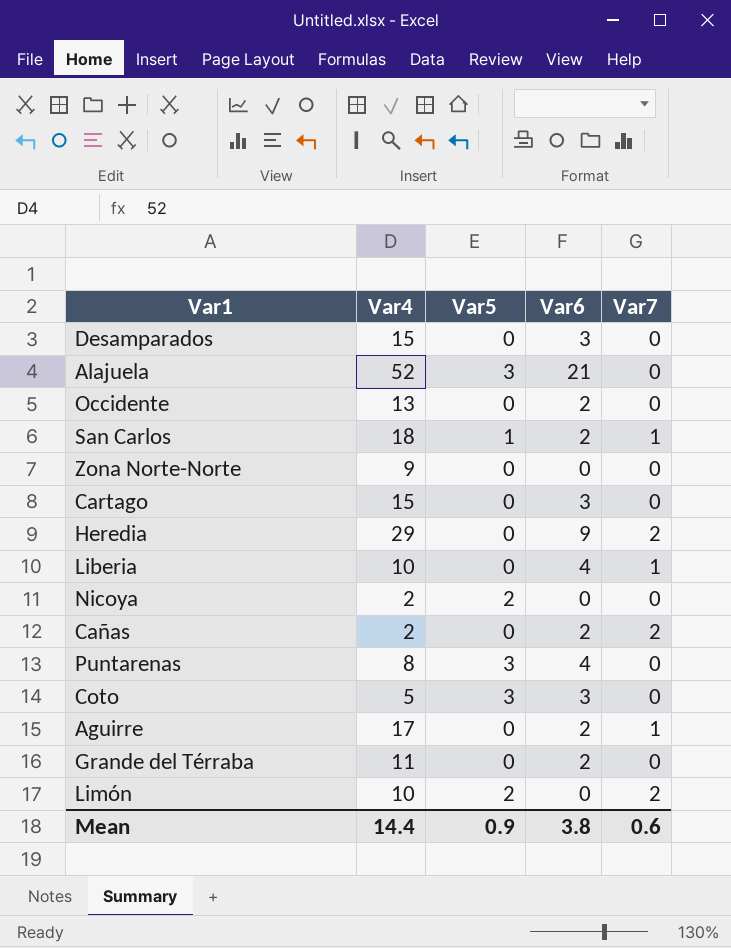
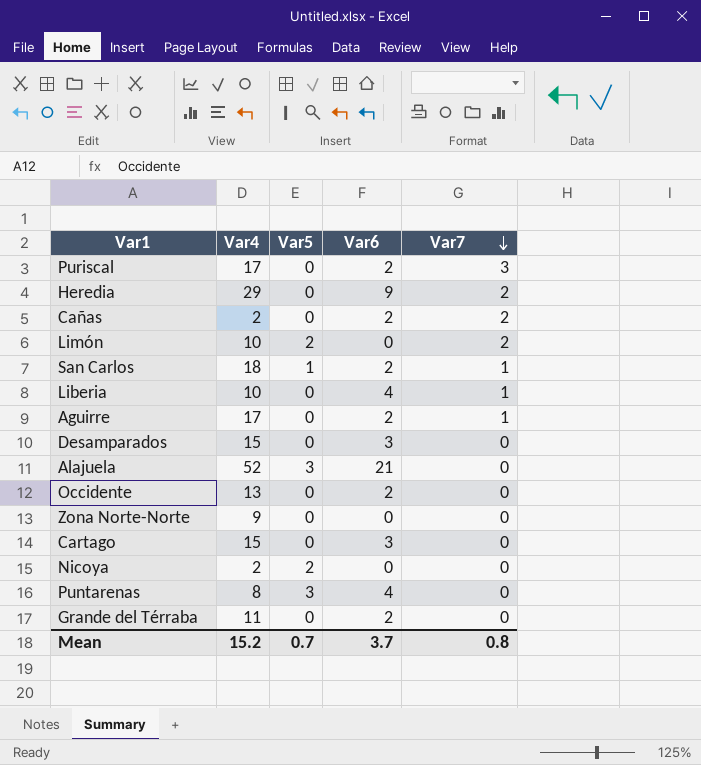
row order: none -> Var7 descending
row Coto: 5 | 3 | 3 | 0 -> none
row Puriscal: none -> 17 | 0 | 2 | 3
Mean | Var4: 14.4 -> 15.2
Mean | Var5: 0.9 -> 0.7
Mean | Var6: 3.8 -> 3.7
Mean | Var7: 0.6 -> 0.8

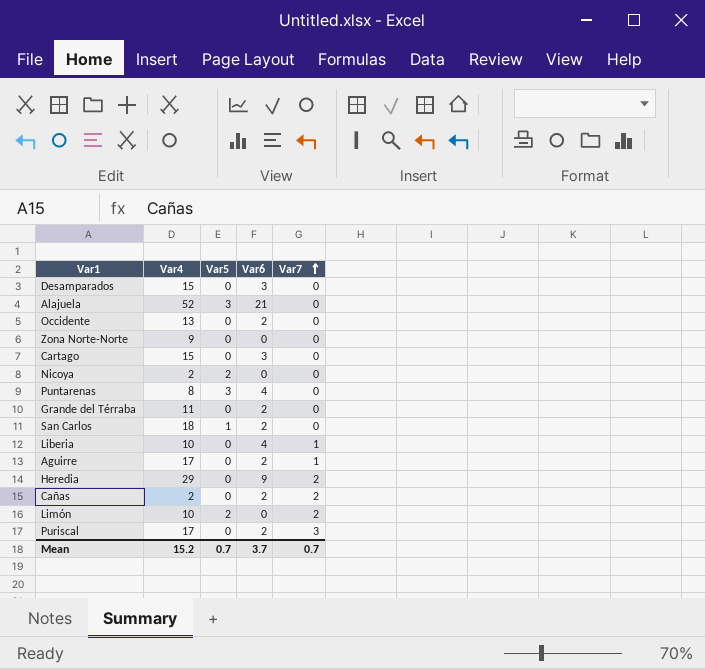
row order: Var7 descending -> Var7 ascending
San Carlos | Var7: 1 -> 0
Mean | Var7: 0.8 -> 0.7

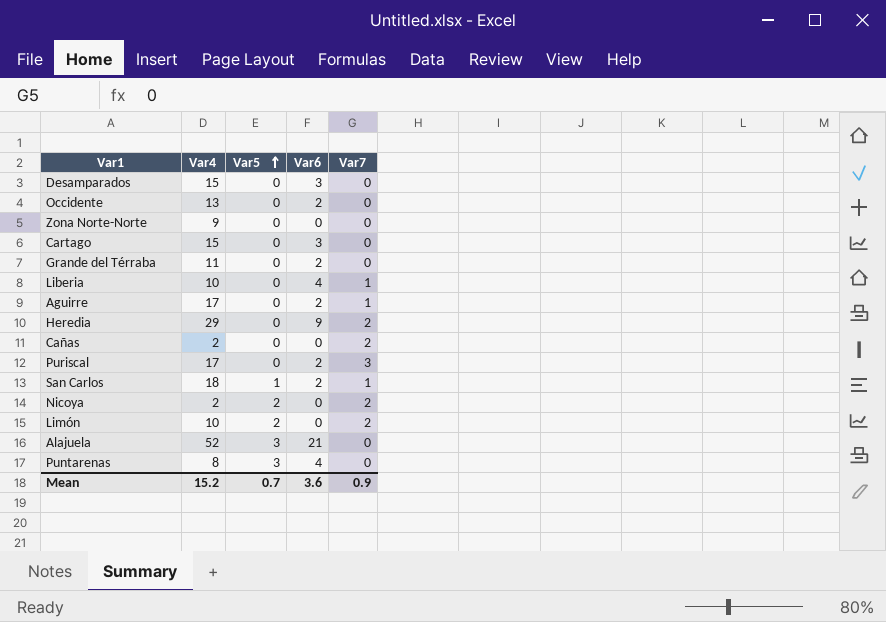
row order: Var7 ascending -> Var5 ascending
Cañas | Var6: 2 -> 0
San Carlos | Var7: 0 -> 1
Nicoya | Var7: 0 -> 2
Mean | Var6: 3.7 -> 3.6
Mean | Var7: 0.7 -> 0.9

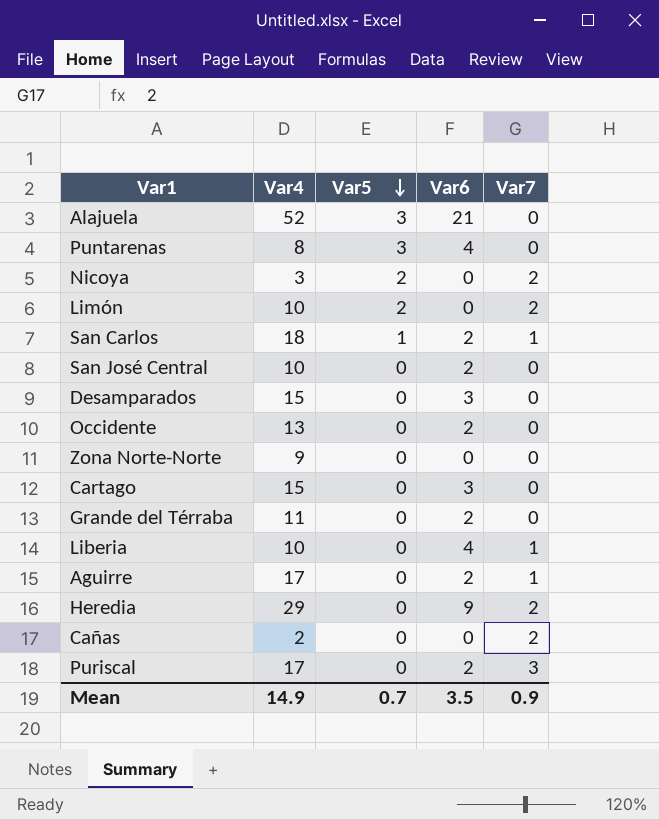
row order: Var5 ascending -> Var5 descending
Nicoya | Var4: 2 -> 3
row San José Central: none -> 10 | 0 | 2 | 0
Mean | Var4: 15.2 -> 14.9
Mean | Var6: 3.6 -> 3.5

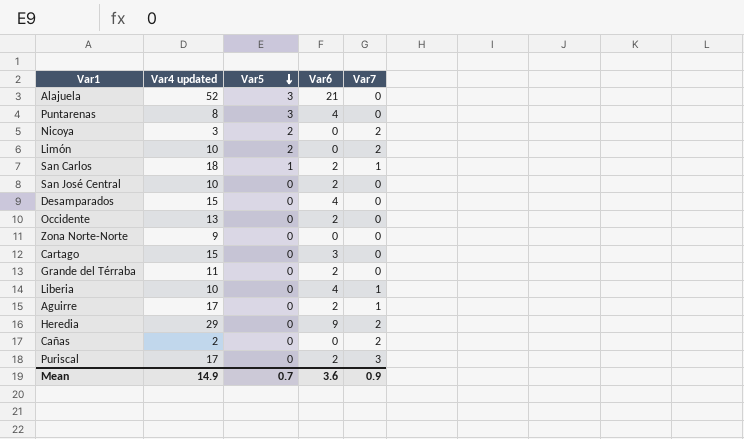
column name: Var4 -> Var4 updated
Desamparados | Var6: 3 -> 4
Mean | Var6: 3.5 -> 3.6

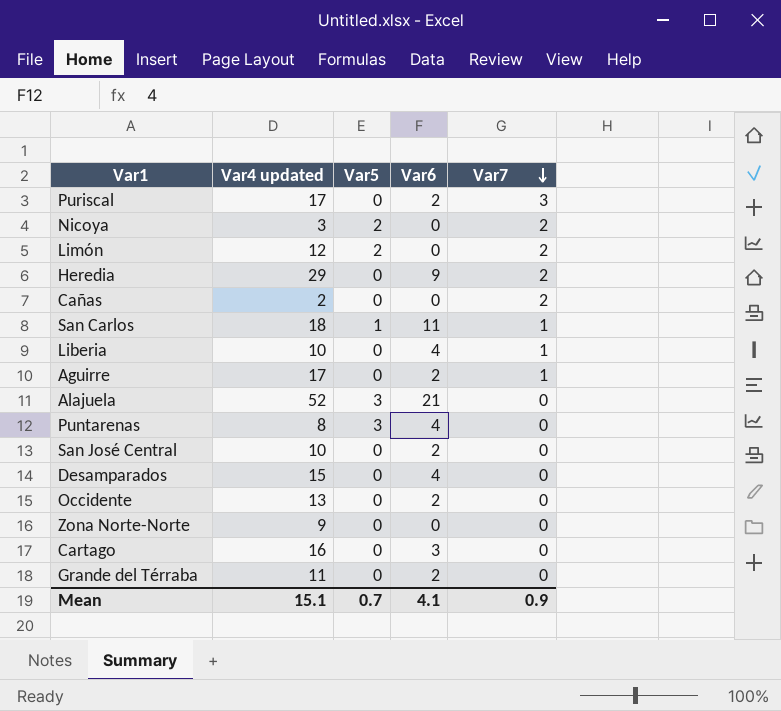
row order: Var5 descending -> Var7 descending
Limón | Var4 updated: 10 -> 12
San Carlos | Var6: 2 -> 11
Cartago | Var4 updated: 15 -> 16
Mean | Var4 updated: 14.9 -> 15.1
Mean | Var6: 3.6 -> 4.1

